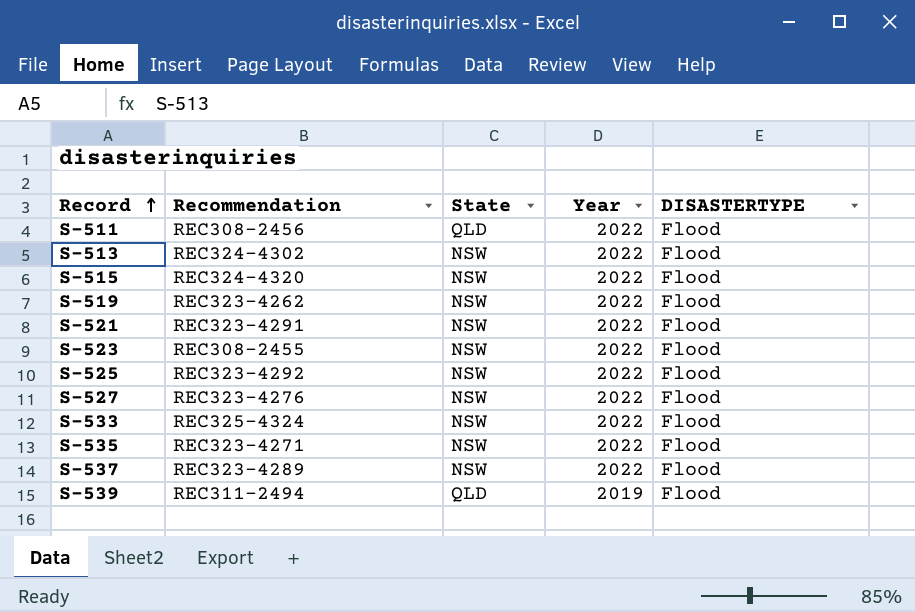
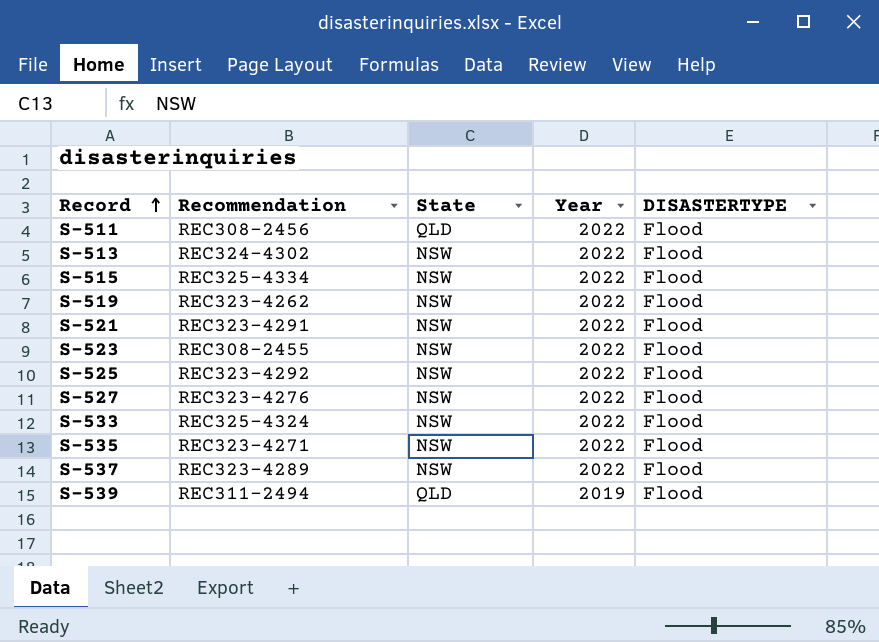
S-515 | Recommendation: REC324-4320 -> REC325-4334

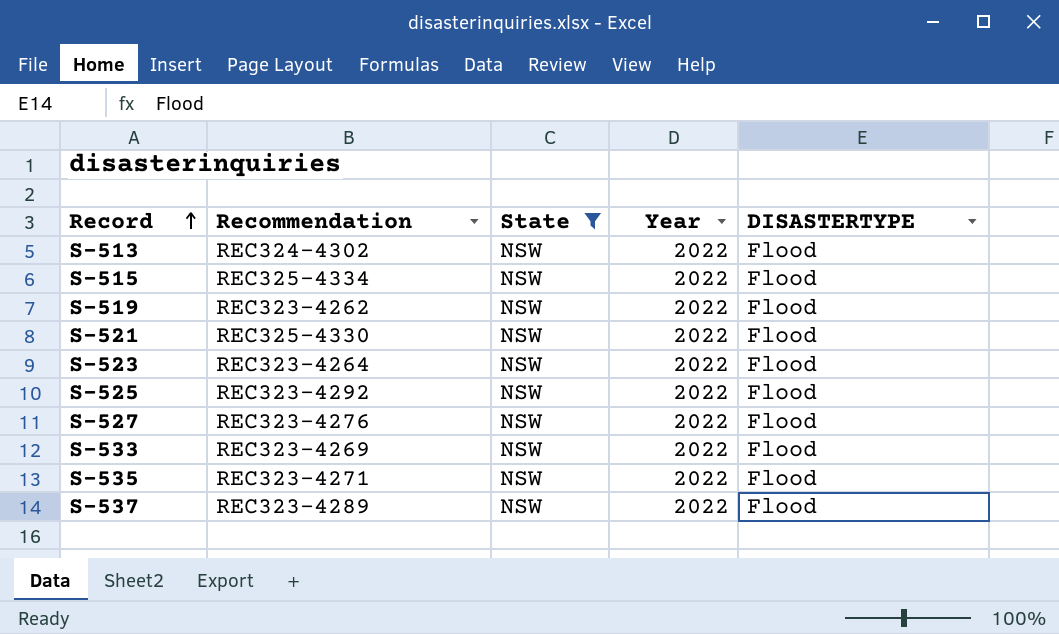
filter: none -> State = NSW
S-521 | Recommendation: REC323-4291 -> REC325-4330
S-523 | Recommendation: REC308-2455 -> REC323-4264
S-533 | Recommendation: REC325-4324 -> REC323-4269

